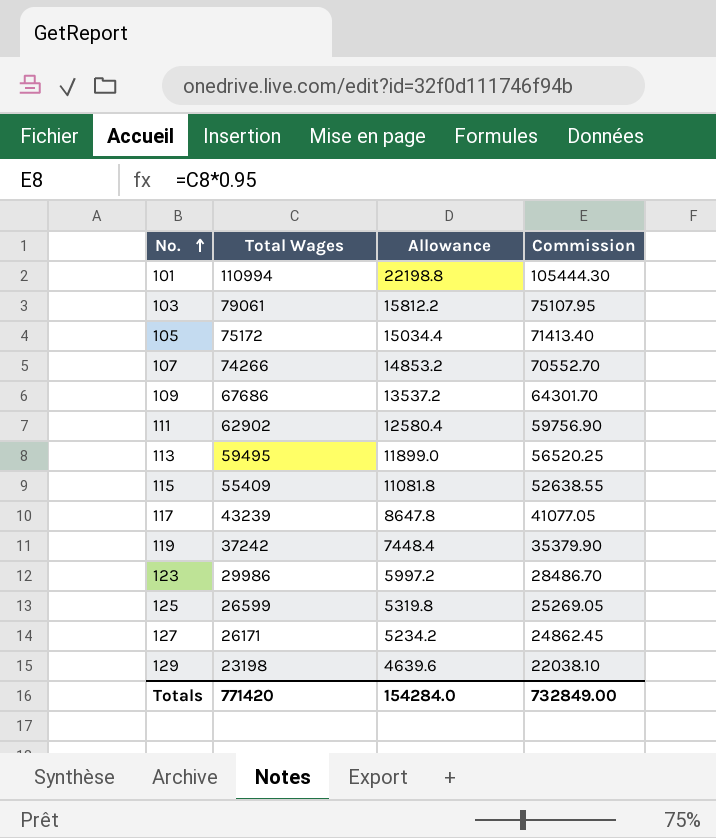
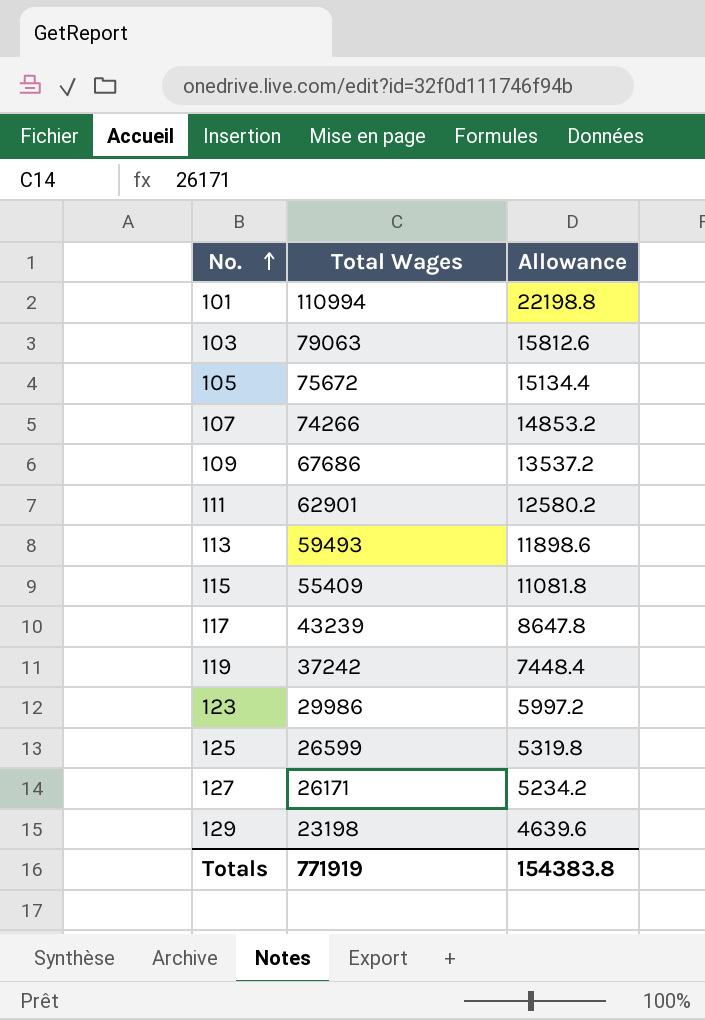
column Commission | formula: [Total Wages] * 0.95 -> none
103 | Total Wages: 79061 -> 79063
103 | Allowance: 15812.2 -> 15812.6
105 | Total Wages: 75172 -> 75672
105 | Allowance: 15034.4 -> 15134.4
111 | Total Wages: 62902 -> 62901
111 | Allowance: 12580.4 -> 12580.2
113 | Total Wages: 59495 -> 59493
113 | Allowance: 11899.0 -> 11898.6
Totals | Total Wages: 771420 -> 771919
Totals | Allowance: 154284.0 -> 154383.8

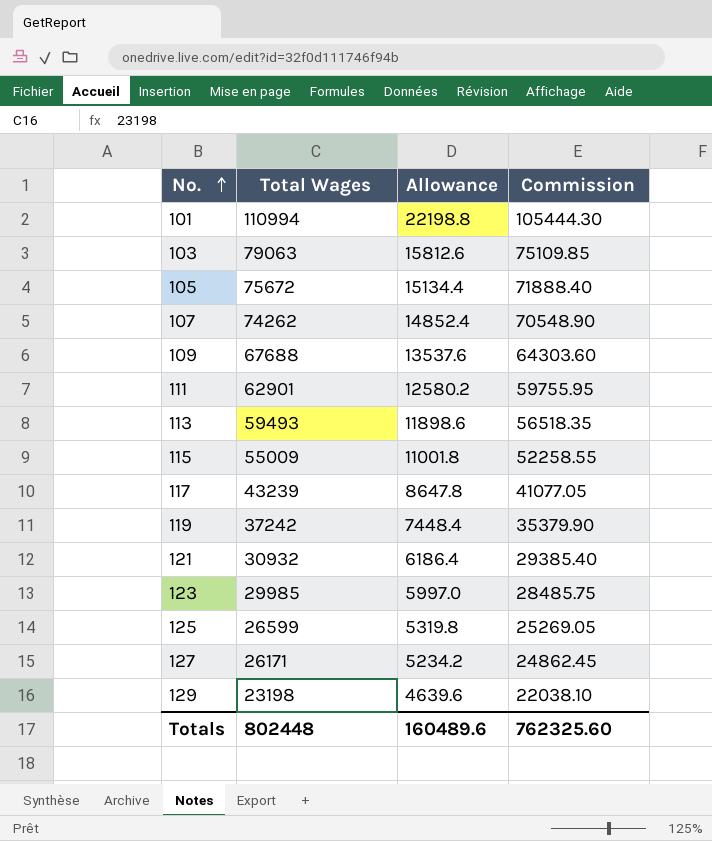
column Commission | formula: none -> [Total Wages] * 0.95
107 | Total Wages: 74266 -> 74262
107 | Allowance: 14853.2 -> 14852.4
109 | Total Wages: 67686 -> 67688
109 | Allowance: 13537.2 -> 13537.6
115 | Total Wages: 55409 -> 55009
115 | Allowance: 11081.8 -> 11001.8
row 121: none -> 30932 | 6186.4 | 29385.40
123 | Total Wages: 29986 -> 29985
123 | Allowance: 5997.2 -> 5997.0
Totals | Total Wages: 771919 -> 802448
Totals | Allowance: 154383.8 -> 160489.6

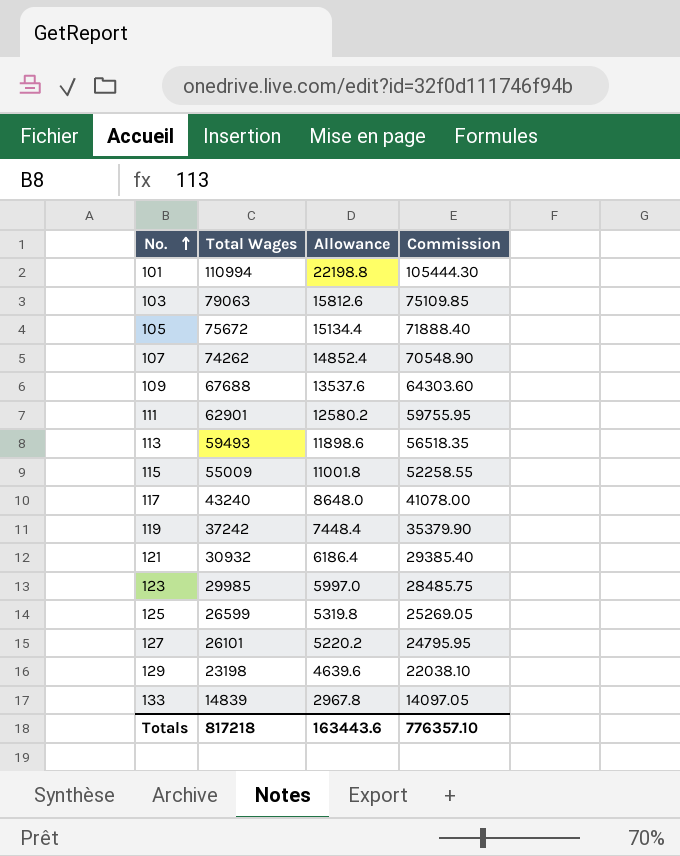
117 | Total Wages: 43239 -> 43240
117 | Allowance: 8647.8 -> 8648.0
117 | Commission: 41077.05 -> 41078.00
127 | Total Wages: 26171 -> 26101
127 | Allowance: 5234.2 -> 5220.2
127 | Commission: 24862.45 -> 24795.95
row 133: none -> 14839 | 2967.8 | 14097.05
Totals | Total Wages: 802448 -> 817218
Totals | Allowance: 160489.6 -> 163443.6
Totals | Commission: 762325.60 -> 776357.10

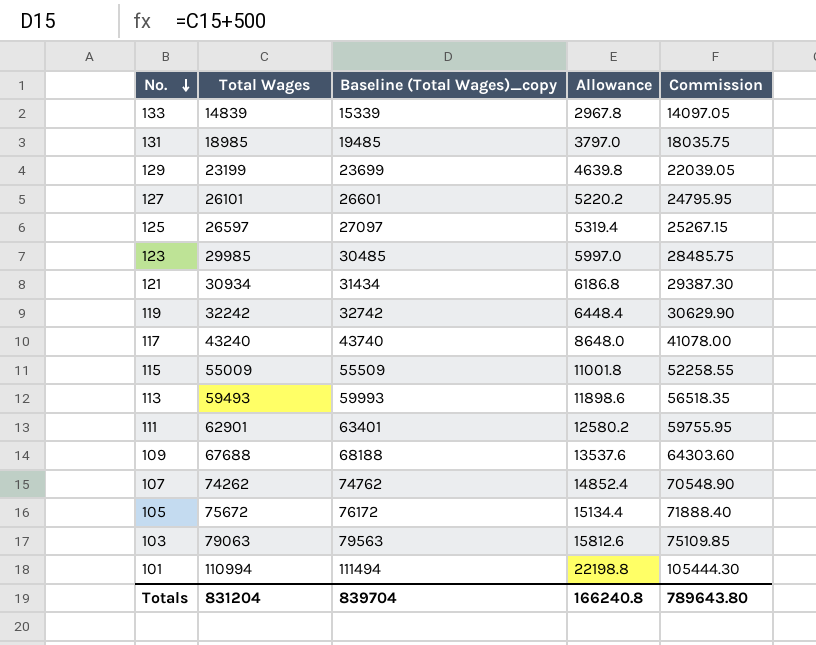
row order: No. ascending -> No. descending
column Baseline (Total Wages)_copy | formula: none -> [Total Wages] + 500
row 131: none -> 18985 | 19485 | 3797.0 | 18035.75
129 | Total Wages: 23198 -> 23199
129 | Allowance: 4639.6 -> 4639.8
129 | Commission: 22038.10 -> 22039.05
125 | Total Wages: 26599 -> 26597
125 | Allowance: 5319.8 -> 5319.4
125 | Commission: 25269.05 -> 25267.15
121 | Total Wages: 30932 -> 30934
121 | Allowance: 6186.4 -> 6186.8
121 | Commission: 29385.40 -> 29387.30
119 | Total Wages: 37242 -> 32242
119 | Allowance: 7448.4 -> 6448.4
119 | Commission: 35379.90 -> 30629.90
Totals | Total Wages: 817218 -> 831204
Totals | Allowance: 163443.6 -> 166240.8
Totals | Commission: 776357.10 -> 789643.80

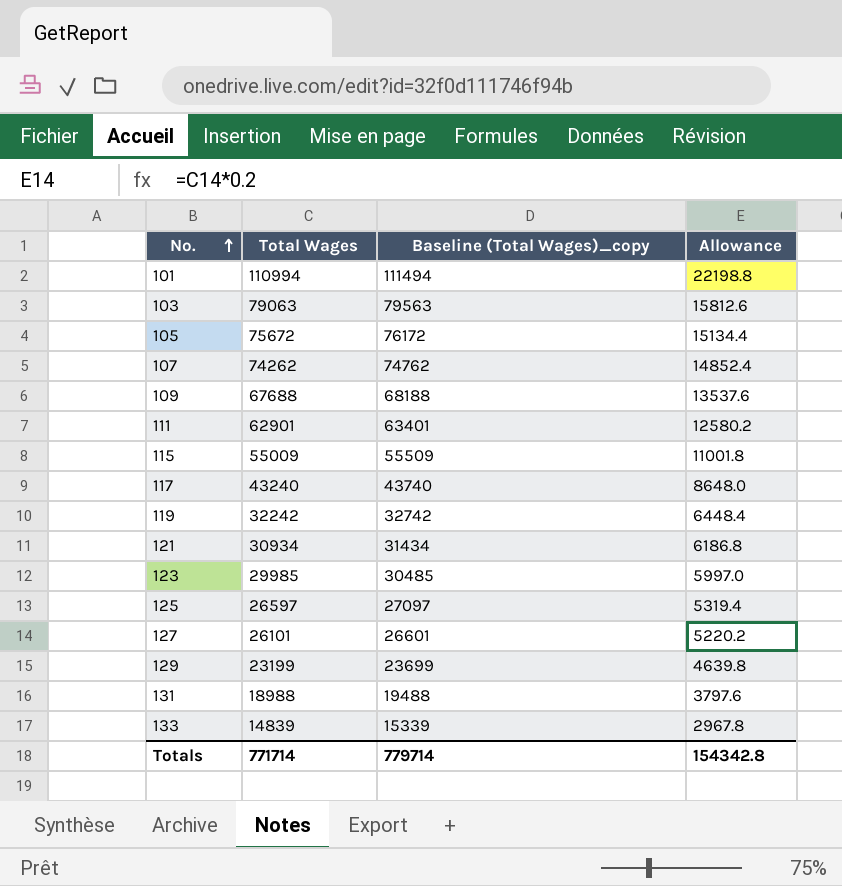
row order: No. descending -> No. ascending
column Commission | formula: [Total Wages] * 0.95 -> none
row 113: 59493 | 59993 | 11898.6 | 56518.35 -> none
131 | Total Wages: 18985 -> 18988
131 | Baseline (Total Wages)_copy: 19485 -> 19488
131 | Allowance: 3797.0 -> 3797.6
Totals | Total Wages: 831204 -> 771714
Totals | Baseline (Total Wages)_copy: 839704 -> 779714
Totals | Allowance: 166240.8 -> 154342.8

